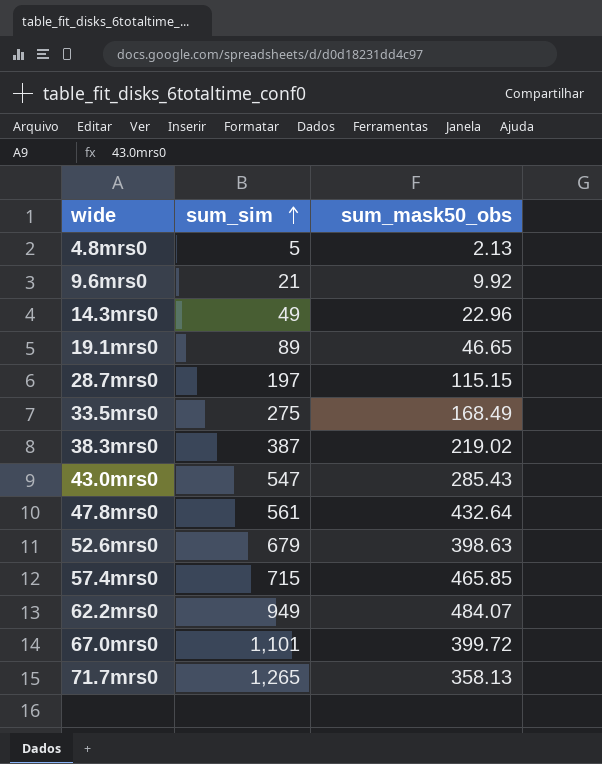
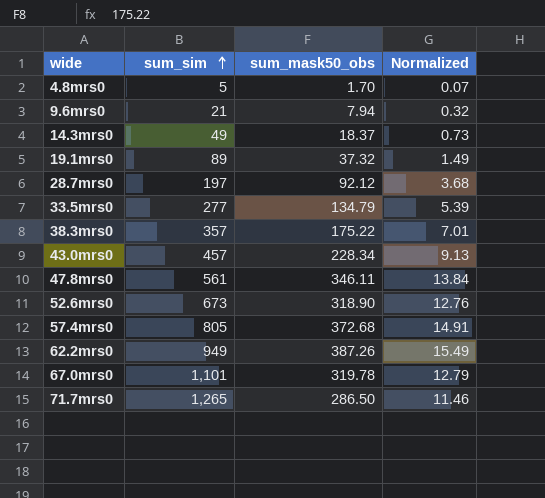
column Normalized | formula: none -> [sum_mask50_obs] * 0.04
4.8mrs0 | sum_mask50_obs: 2.13 -> 1.70
9.6mrs0 | sum_mask50_obs: 9.92 -> 7.94
14.3mrs0 | sum_mask50_obs: 22.96 -> 18.37
19.1mrs0 | sum_mask50_obs: 46.65 -> 37.32
28.7mrs0 | sum_mask50_obs: 115.15 -> 92.12
33.5mrs0 | sum_sim: 275 -> 277
33.5mrs0 | sum_mask50_obs: 168.49 -> 134.79
38.3mrs0 | sum_sim: 387 -> 357
38.3mrs0 | sum_mask50_obs: 219.02 -> 175.22
43.0mrs0 | sum_sim: 547 -> 457
43.0mrs0 | sum_mask50_obs: 285.43 -> 228.34
47.8mrs0 | sum_mask50_obs: 432.64 -> 346.11
52.6mrs0 | sum_sim: 679 -> 673
52.6mrs0 | sum_mask50_obs: 398.63 -> 318.90
57.4mrs0 | sum_sim: 715 -> 805
57.4mrs0 | sum_mask50_obs: 465.85 -> 372.68
62.2mrs0 | sum_mask50_obs: 484.07 -> 387.26
67.0mrs0 | sum_mask50_obs: 399.72 -> 319.78
71.7mrs0 | sum_mask50_obs: 358.13 -> 286.50

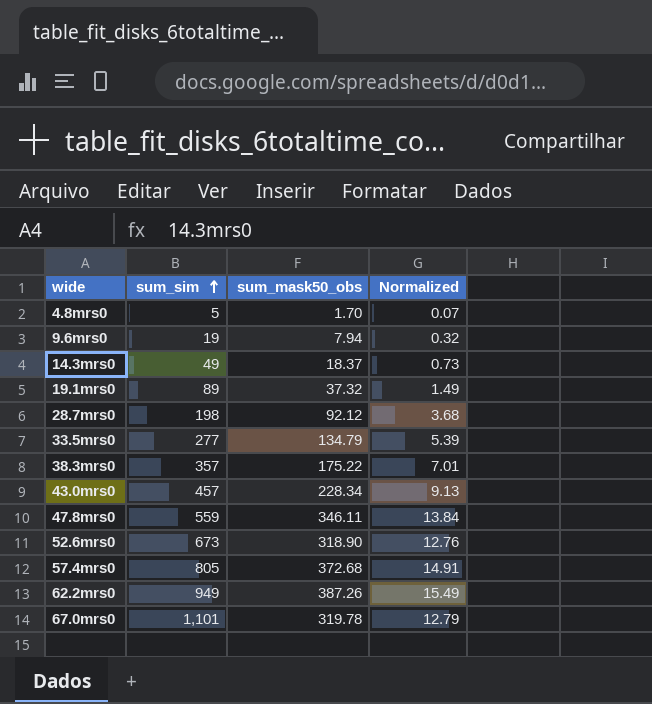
row 71.7mrs0: 1,265 | 286.50 | 11.46 -> none
9.6mrs0 | sum_sim: 21 -> 19
28.7mrs0 | sum_sim: 197 -> 198
47.8mrs0 | sum_sim: 561 -> 559

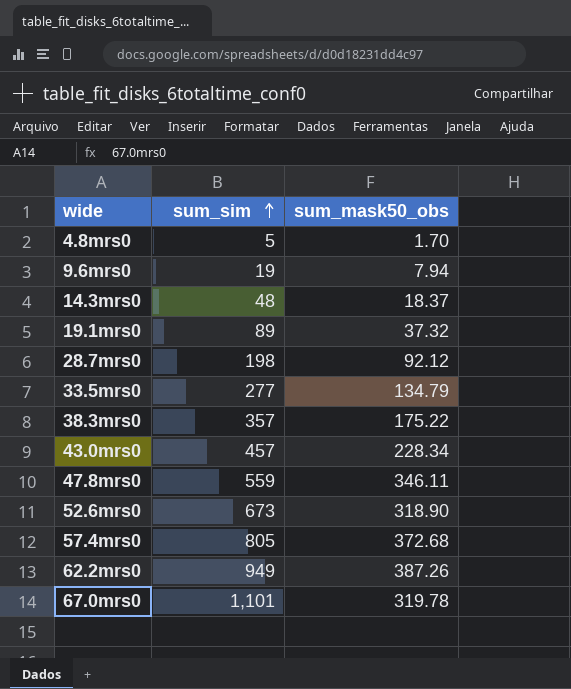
column Normalized | formula: [sum_mask50_obs] * 0.04 -> none
14.3mrs0 | sum_sim: 49 -> 48

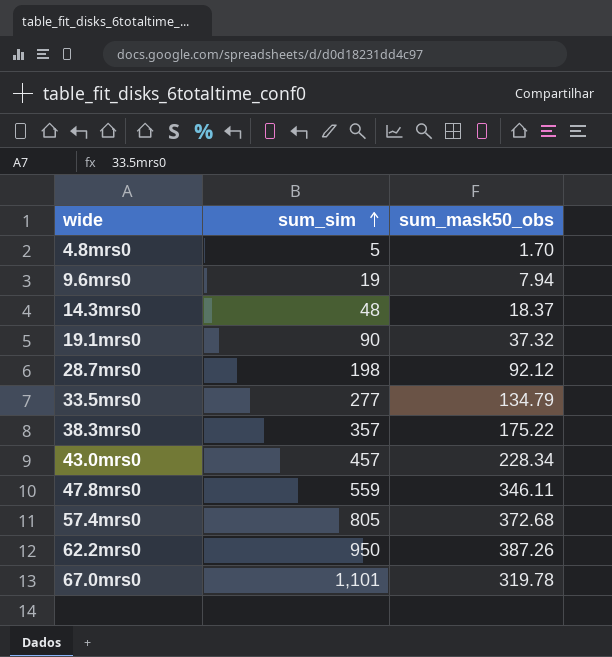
row 52.6mrs0: 673 | 318.90 -> none
19.1mrs0 | sum_sim: 89 -> 90
62.2mrs0 | sum_sim: 949 -> 950

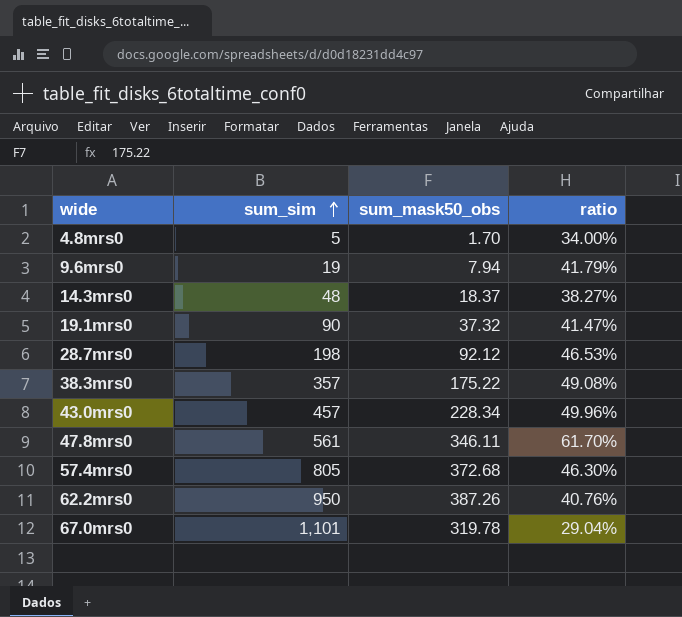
column ratio | formula: none -> [sum_mask50_obs] / [sum_sim]
row 33.5mrs0: 277 | 134.79 -> none
47.8mrs0 | sum_sim: 559 -> 561

